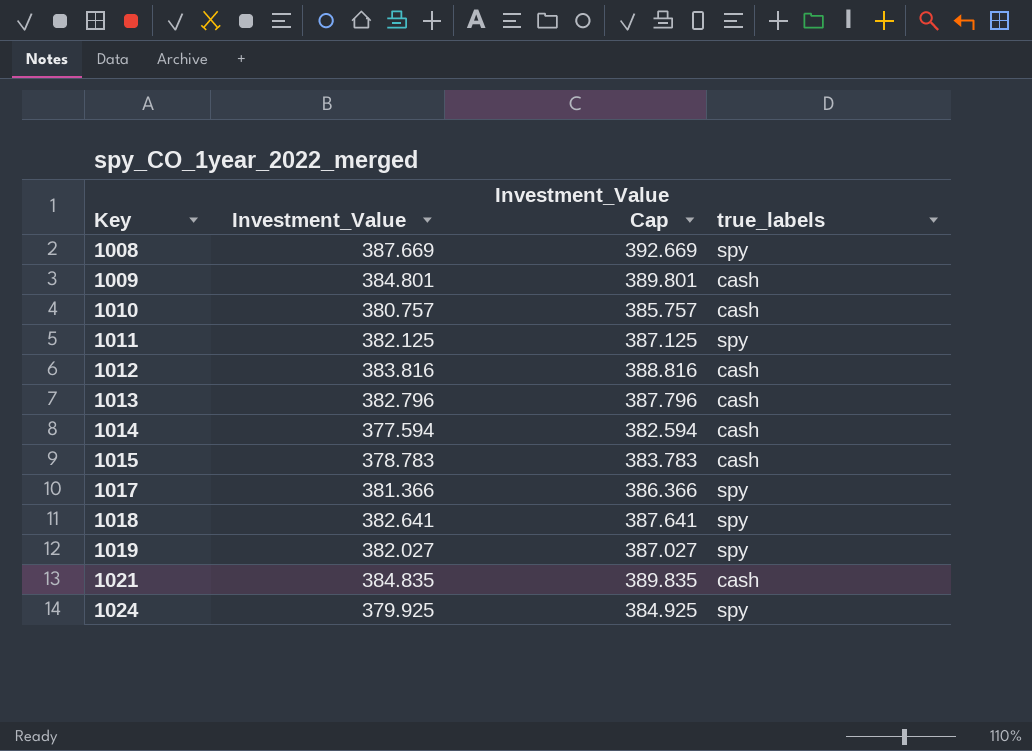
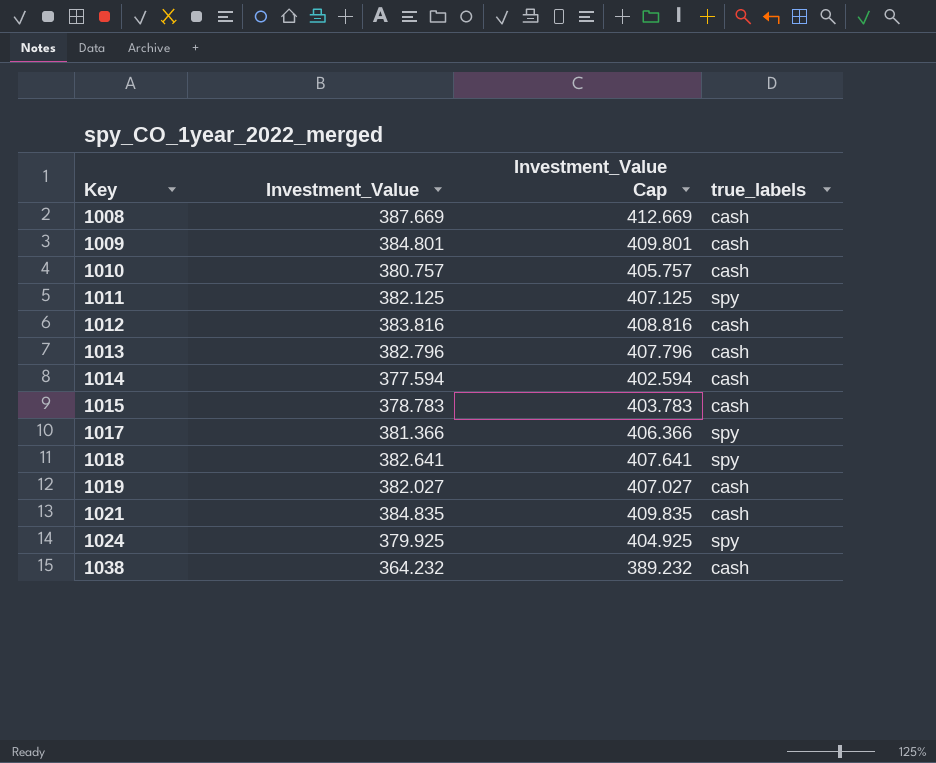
column Investment_Value Cap | formula: [Investment_Value] + 5 -> [Investment_Value] + 25
1008 | true_labels: spy -> cash
1019 | true_labels: spy -> cash
row 1038: none -> 364.232 | 389.232 | cash

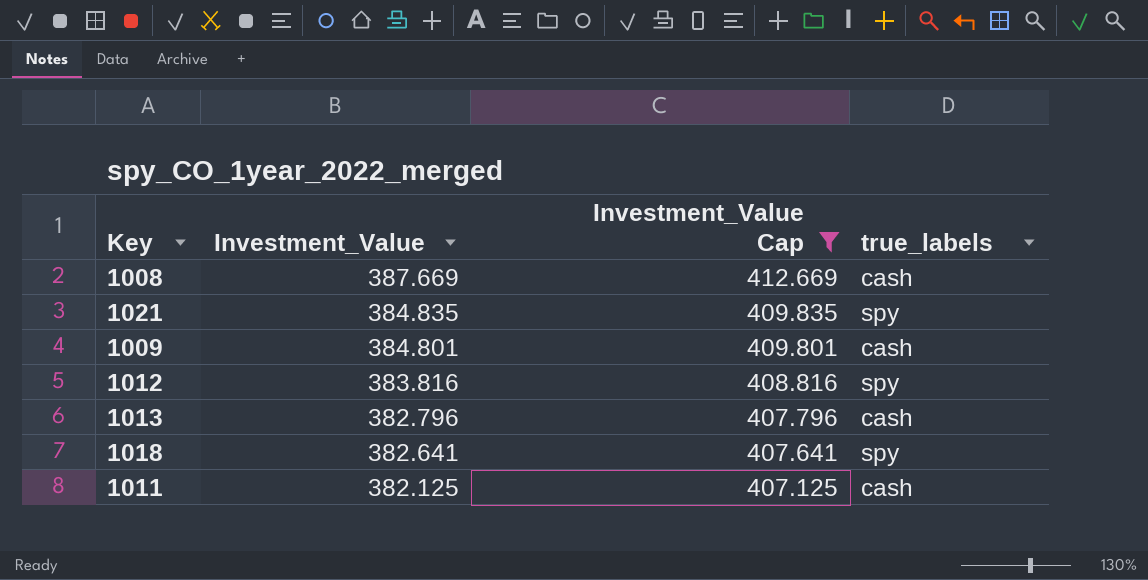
filter: none -> Investment_Value Cap >= 407.125
row order: Key ascending -> Investment_Value descending
1021 | true_labels: cash -> spy
1012 | true_labels: cash -> spy
1011 | true_labels: spy -> cash

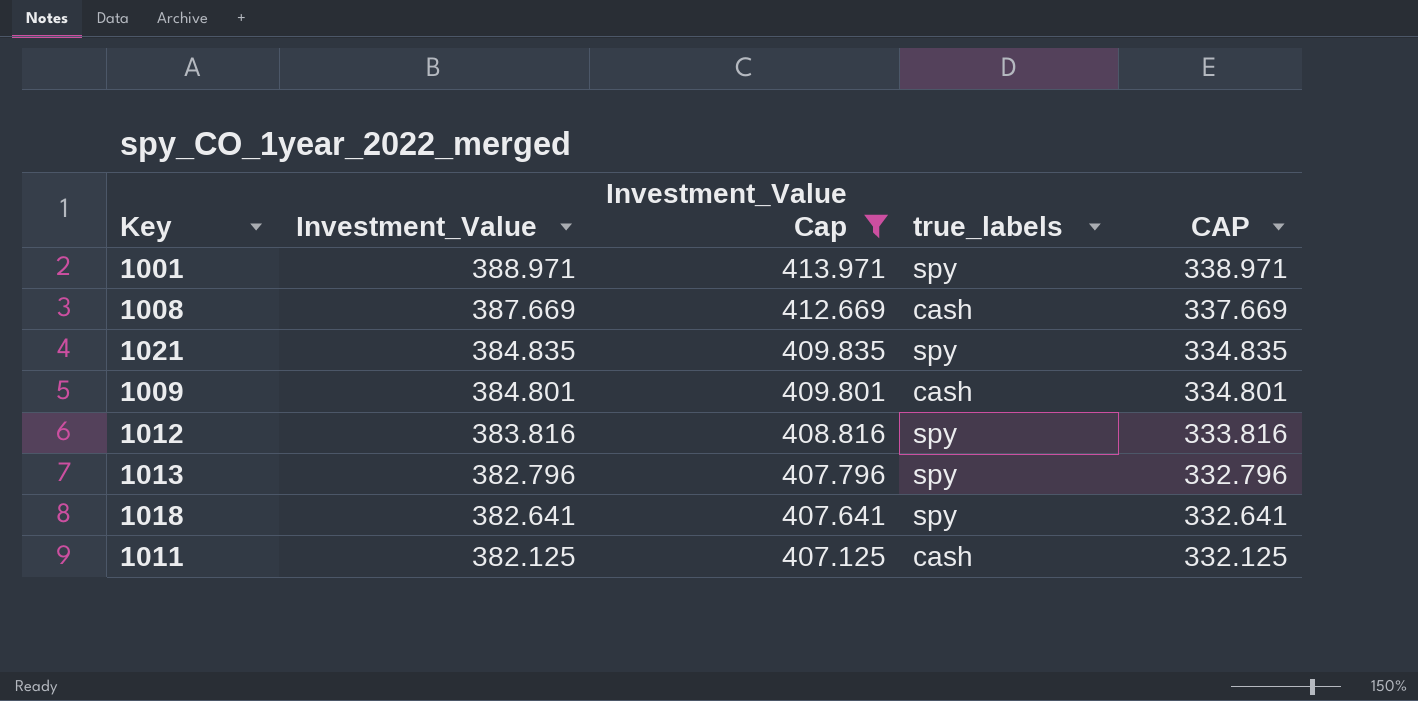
column CAP | formula: none -> [Investment_Value] - 50
row 1001: none -> 388.971 | 413.971 | spy | 338.971
1013 | true_labels: cash -> spy

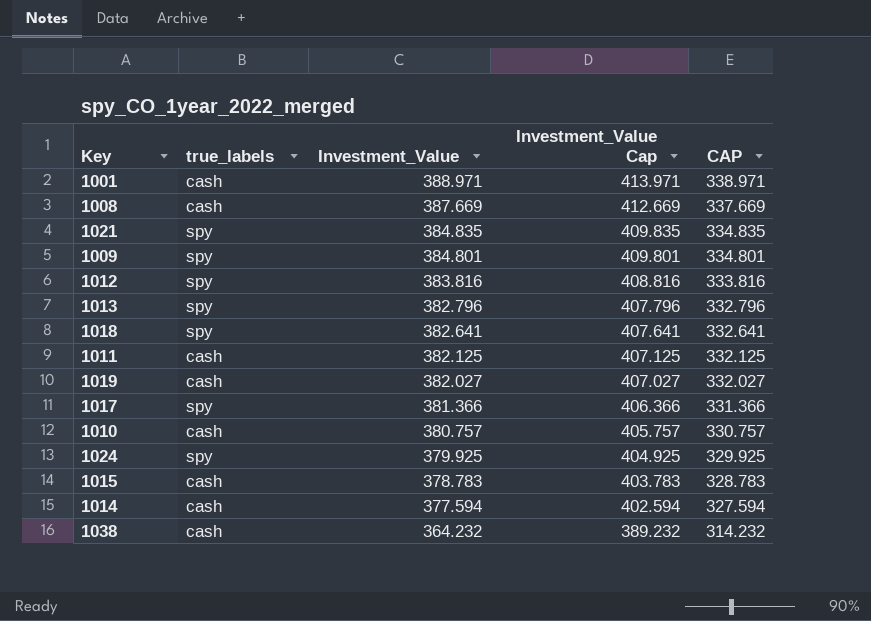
filter: Investment_Value Cap >= 407.125 -> none
column true_labels | position: 4 -> 2
1001 | true_labels: spy -> cash
1009 | true_labels: cash -> spy

